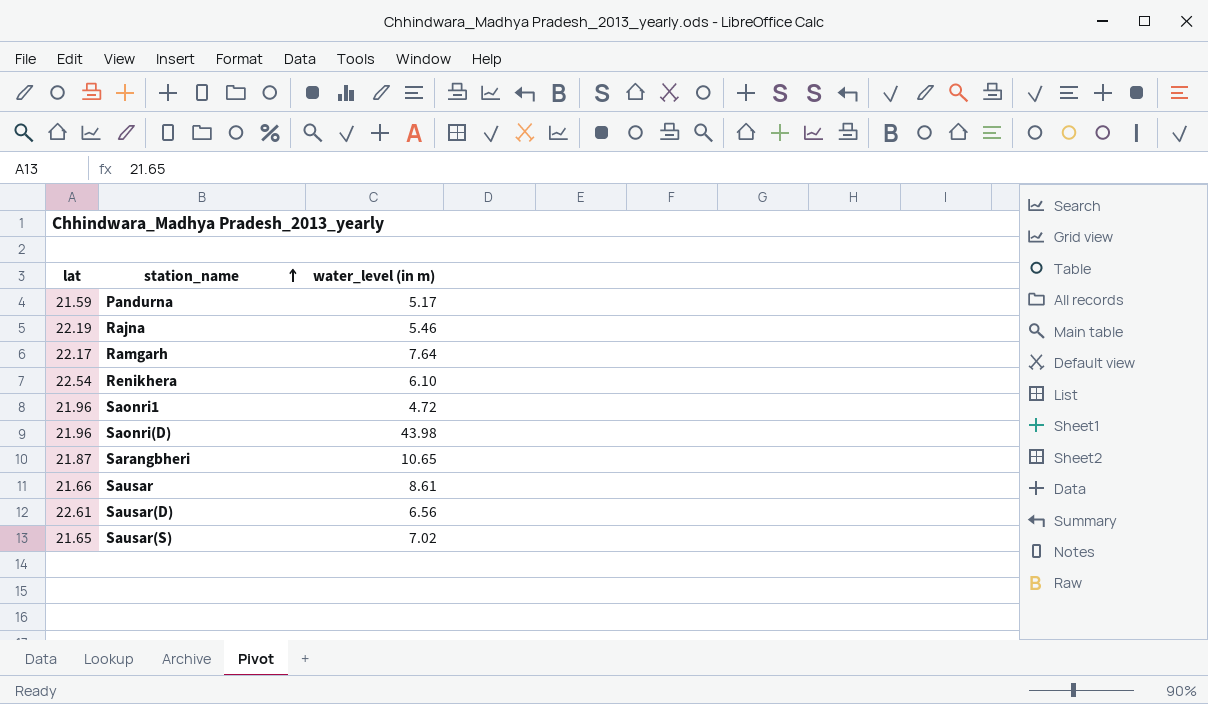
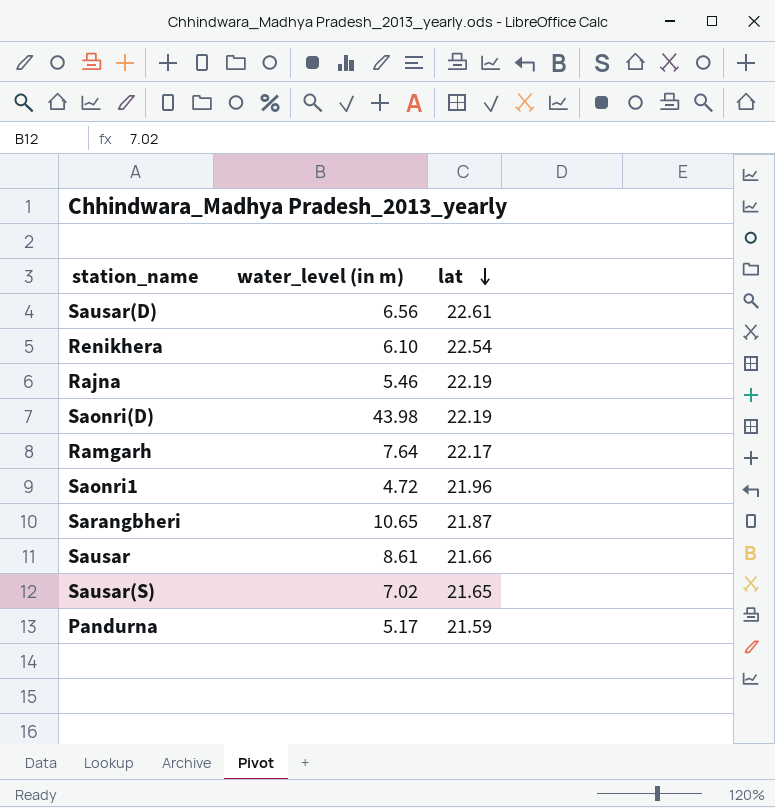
row order: station_name ascending -> lat descending
column lat | position: 1 -> 3
Saonri(D) | lat: 21.96 -> 22.19

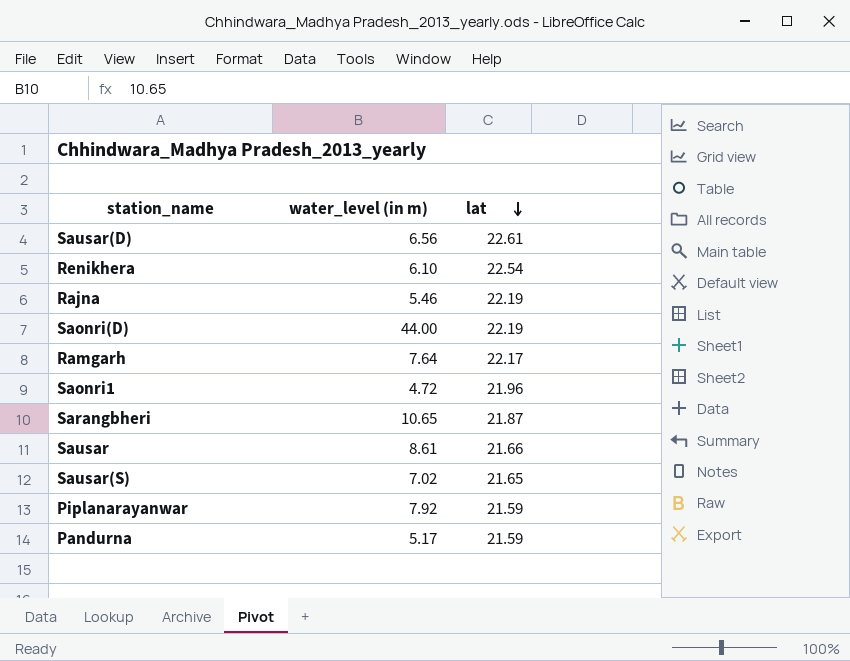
Saonri(D) | water_level (in m): 43.98 -> 44.00
row Piplanarayanwar: none -> 7.92 | 21.59

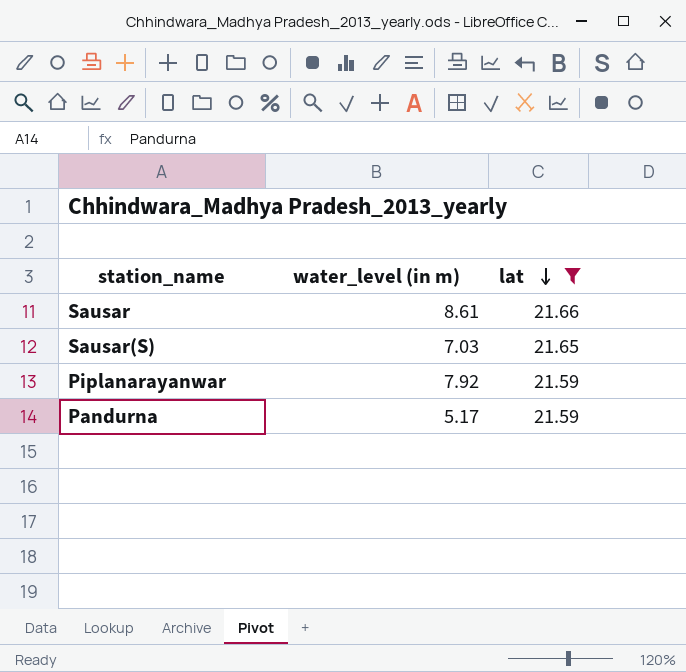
filter: none -> lat <= 21.66
Sausar(S) | water_level (in m): 7.02 -> 7.03

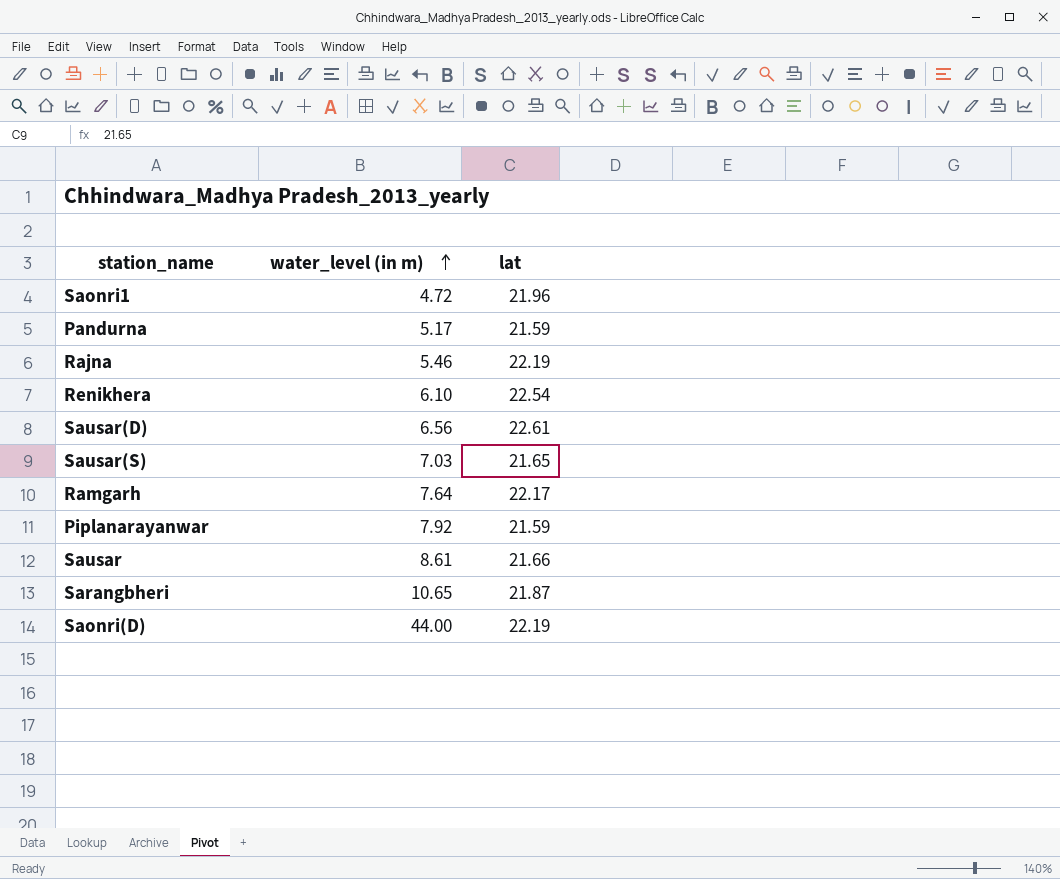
filter: lat <= 21.66 -> none
row order: lat descending -> water_level (in m) ascending

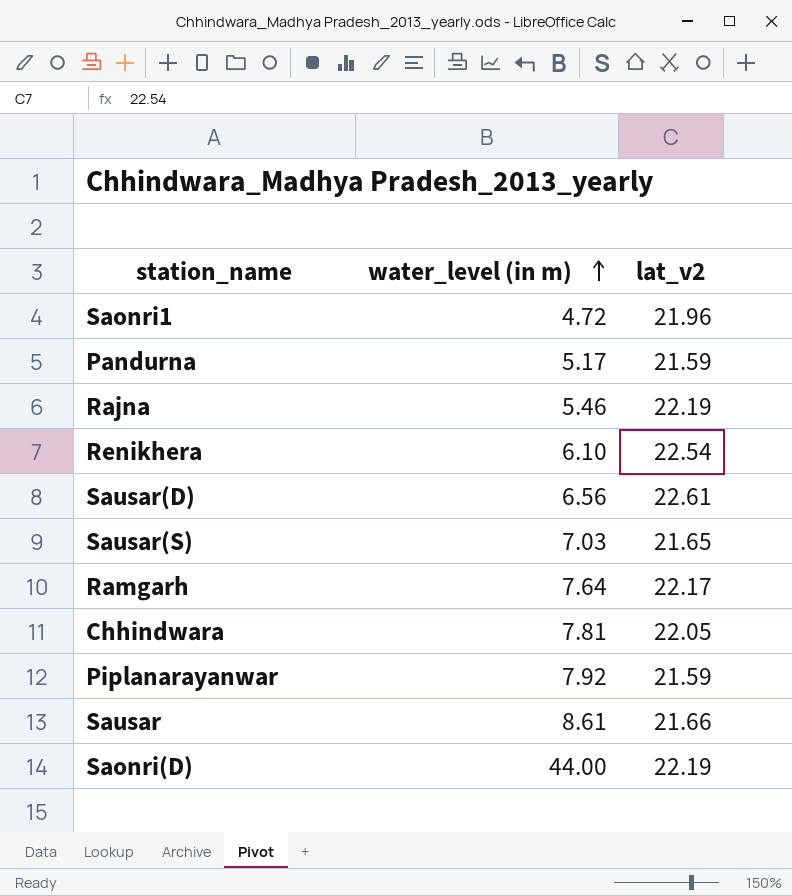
column name: lat -> lat_v2
row Sarangbheri: 10.65 | 21.87 -> none
row Chhindwara: none -> 7.81 | 22.05

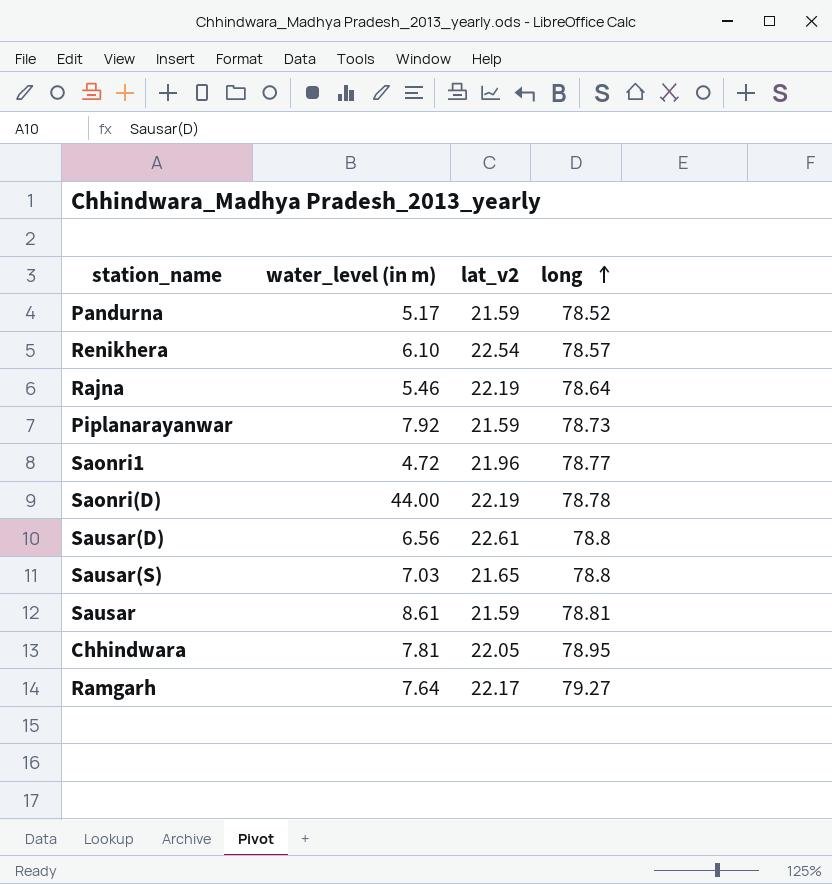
row order: water_level (in m) ascending -> long ascending
column long | position: none -> 4
Sausar | lat_v2: 21.66 -> 21.59

